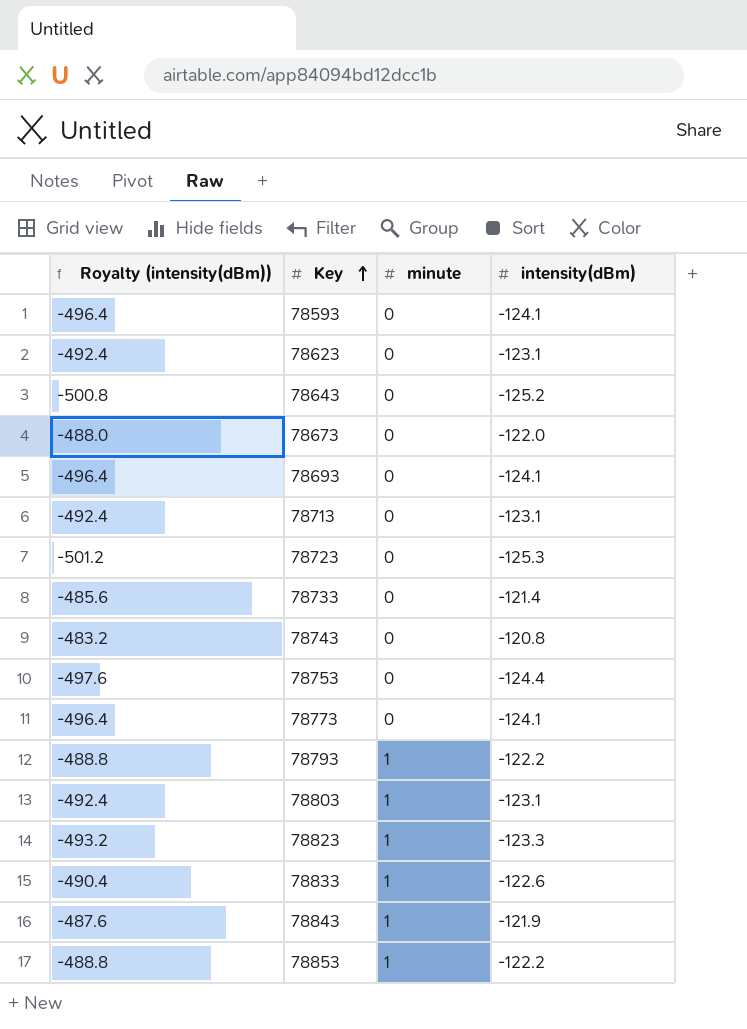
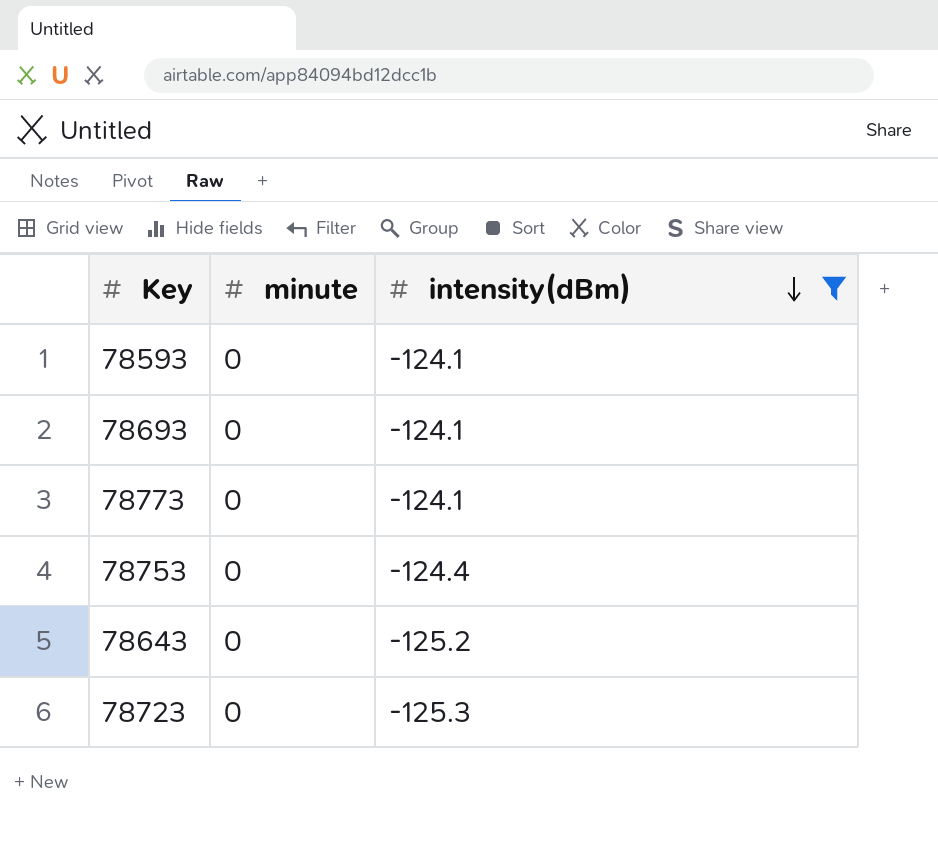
filter: none -> intensity(dBm) <= -124.1
row order: Key ascending -> intensity(dBm) descending
column Royalty (intensity(dBm)) | formula: [intensity(dBm)] * 4 -> none

